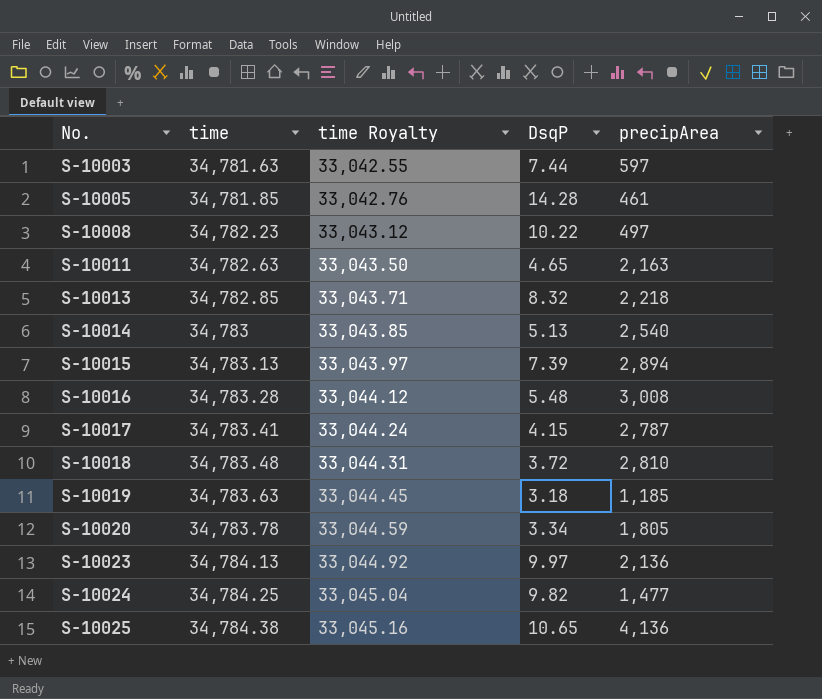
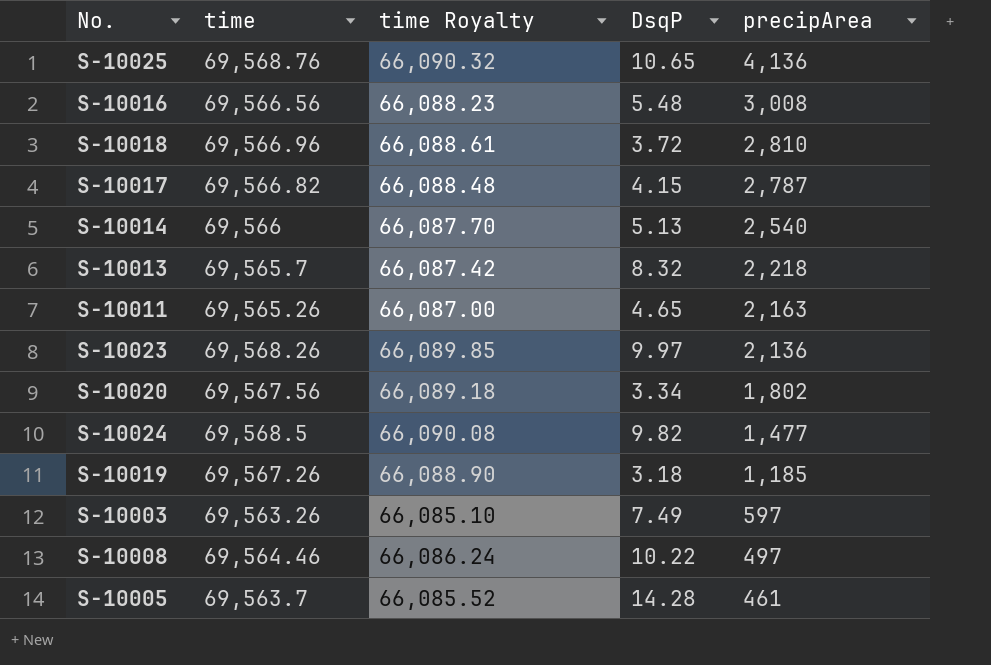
row order: No. ascending -> precipArea descending
row S-10015: 34,783.13 | 33,043.97 | 7.39 | 2,894 -> none
S-10025 | time: 34,784.38 -> 69,568.76
S-10025 | time Royalty: 33,045.16 -> 66,090.32
S-10016 | time: 34,783.28 -> 69,566.56
S-10016 | time Royalty: 33,044.12 -> 66,088.23
S-10018 | time: 34,783.48 -> 69,566.96
S-10018 | time Royalty: 33,044.31 -> 66,088.61
S-10017 | time: 34,783.41 -> 69,566.82
S-10017 | time Royalty: 33,044.24 -> 66,088.48
S-10014 | time: 34,783 -> 69,566
S-10014 | time Royalty: 33,043.85 -> 66,087.70
S-10013 | time: 34,782.85 -> 69,565.7
S-10013 | time Royalty: 33,043.71 -> 66,087.42
S-10011 | time: 34,782.63 -> 69,565.26
S-10011 | time Royalty: 33,043.50 -> 66,087.00
S-10023 | time: 34,784.13 -> 69,568.26
S-10023 | time Royalty: 33,044.92 -> 66,089.85
S-10020 | time: 34,783.78 -> 69,567.56
S-10020 | time Royalty: 33,044.59 -> 66,089.18
S-10020 | precipArea: 1,805 -> 1,802
S-10024 | time: 34,784.25 -> 69,568.5
S-10024 | time Royalty: 33,045.04 -> 66,090.08
S-10019 | time: 34,783.63 -> 69,567.26
S-10019 | time Royalty: 33,044.45 -> 66,088.90
S-10003 | time: 34,781.63 -> 69,563.26
S-10003 | time Royalty: 33,042.55 -> 66,085.10
S-10003 | DsqP: 7.44 -> 7.49
S-10008 | time: 34,782.23 -> 69,564.46
S-10008 | time Royalty: 33,043.12 -> 66,086.24
S-10005 | time: 34,781.85 -> 69,563.7
S-10005 | time Royalty: 33,042.76 -> 66,085.52

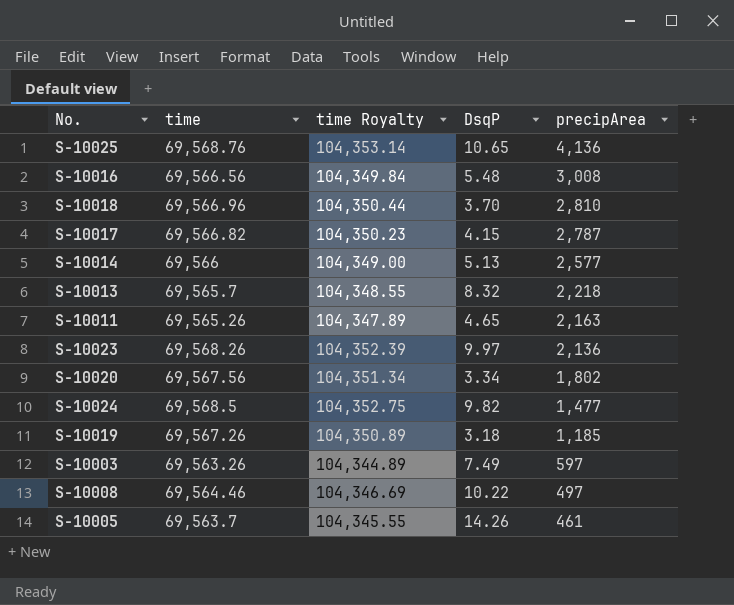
column time Royalty | formula: [time] * 0.95 -> [time] * 1.5
S-10018 | DsqP: 3.72 -> 3.70
S-10014 | precipArea: 2,540 -> 2,577
S-10005 | DsqP: 14.28 -> 14.26

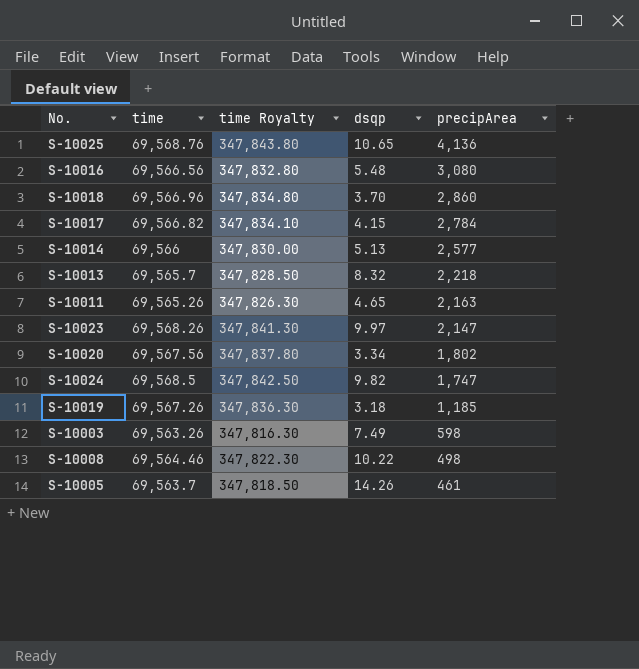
column time Royalty | formula: [time] * 1.5 -> [time] * 5
column name: DsqP -> dsqp
S-10016 | precipArea: 3,008 -> 3,080
S-10018 | precipArea: 2,810 -> 2,860
S-10017 | precipArea: 2,787 -> 2,784
S-10023 | precipArea: 2,136 -> 2,147
S-10024 | precipArea: 1,477 -> 1,747
S-10003 | precipArea: 597 -> 598
S-10008 | precipArea: 497 -> 498

